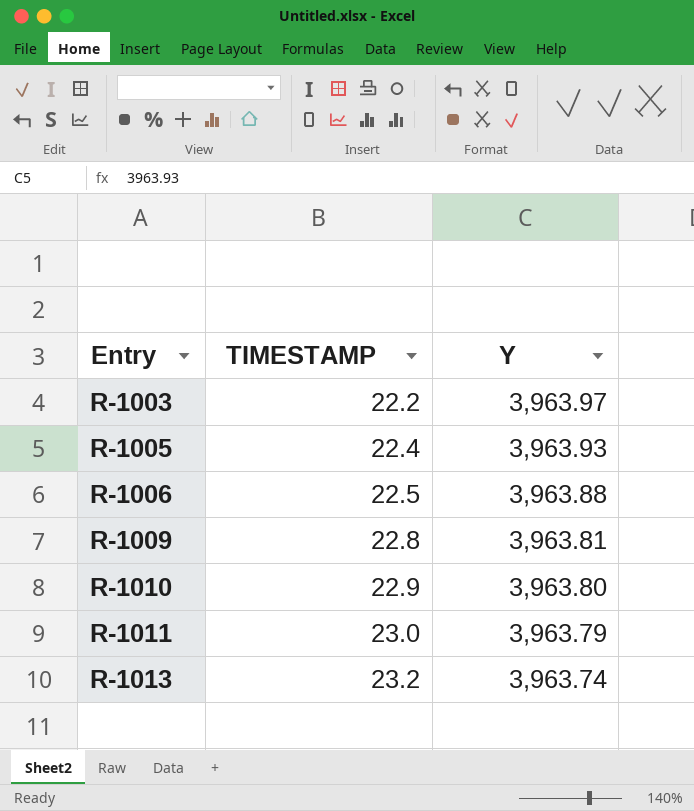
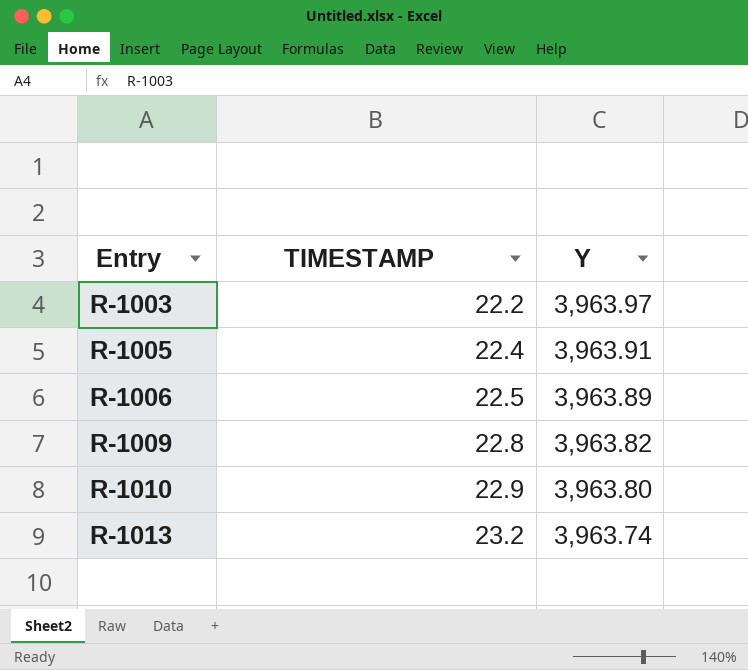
row R-1011: 23.0 | 3,963.79 -> none
R-1005 | Y: 3,963.93 -> 3,963.91
R-1006 | Y: 3,963.88 -> 3,963.89
R-1009 | Y: 3,963.81 -> 3,963.82

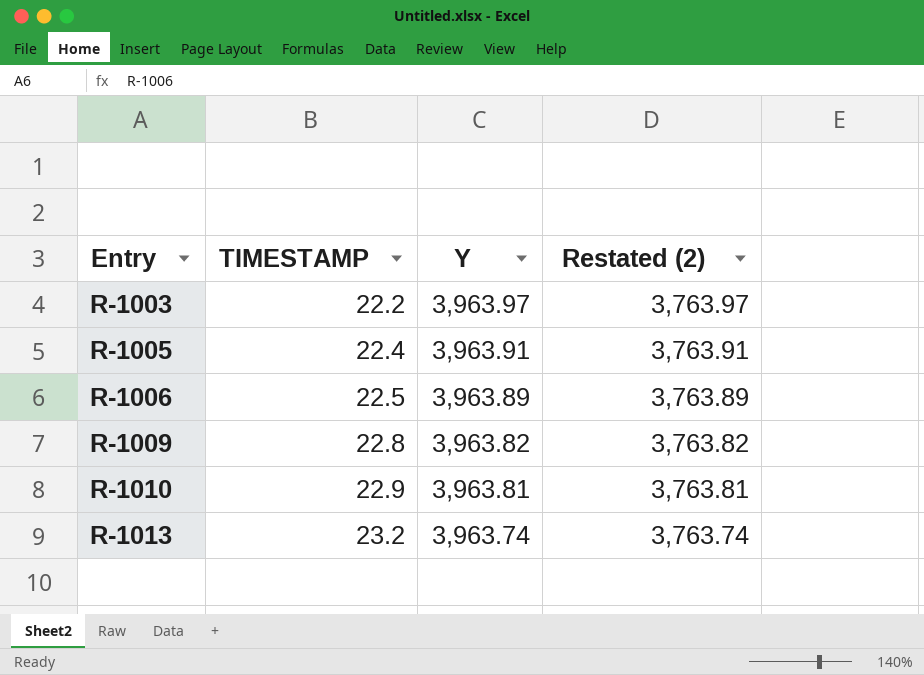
column Restated (2) | formula: none -> [Y] - 200
R-1010 | Y: 3,963.80 -> 3,963.81

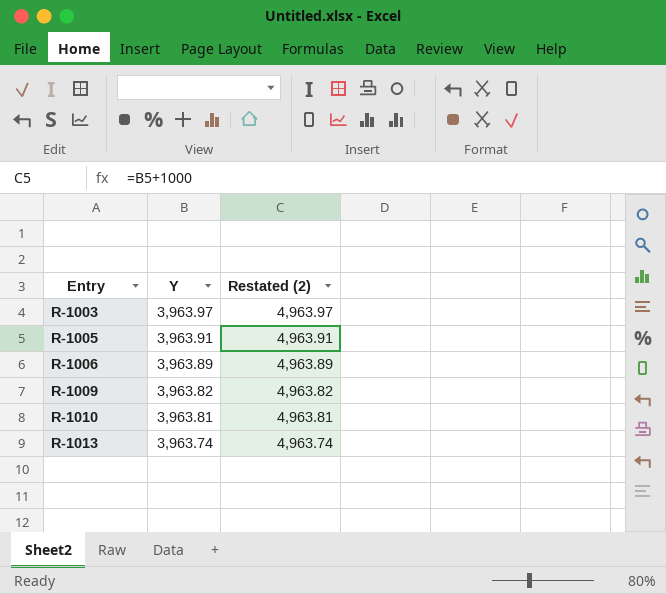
column TIMESTAMP | position: 2 -> none
column Restated (2) | formula: [Y] - 200 -> [Y] + 1000

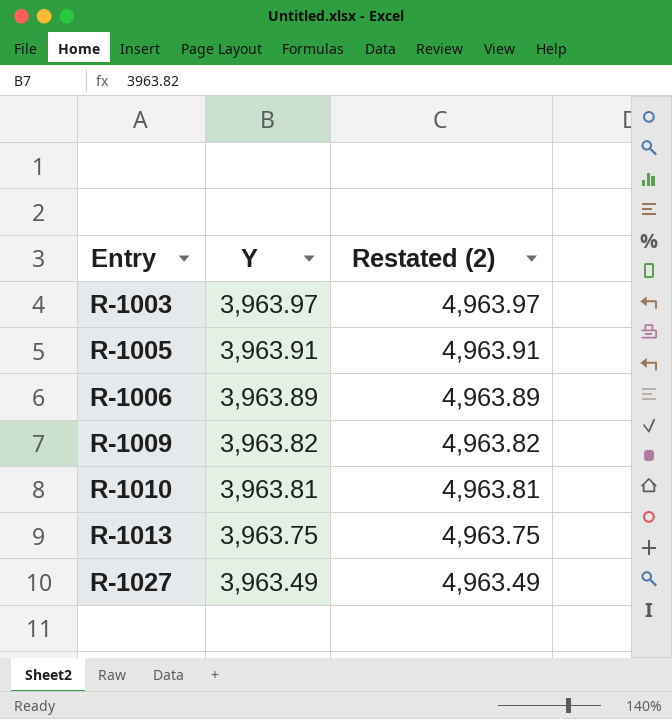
R-1013 | Y: 3,963.74 -> 3,963.75
R-1013 | Restated (2): 4,963.74 -> 4,963.75
row R-1027: none -> 3,963.49 | 4,963.49

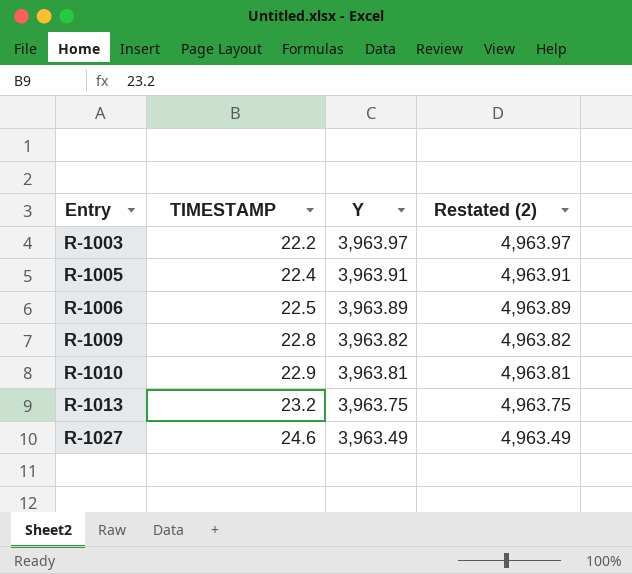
column TIMESTAMP | position: none -> 2

